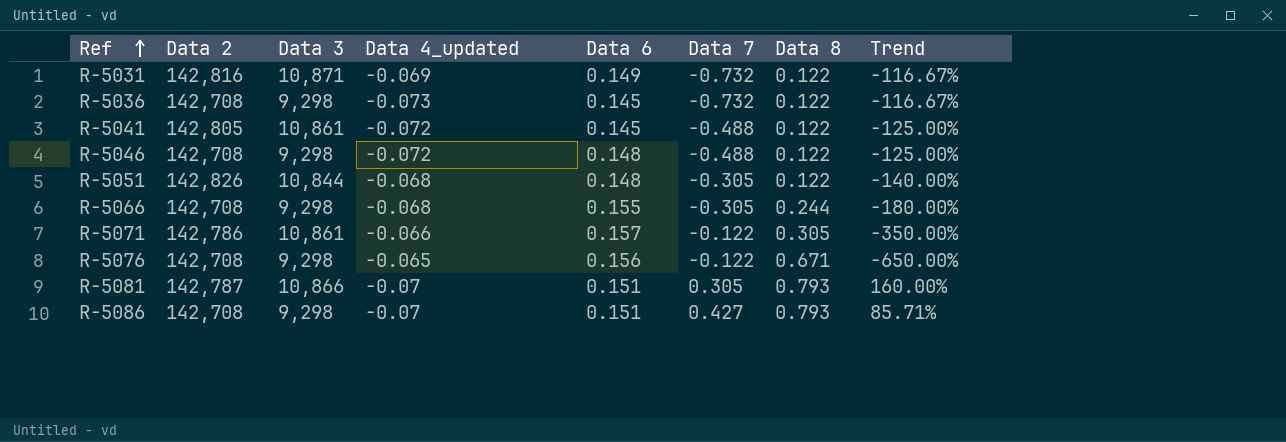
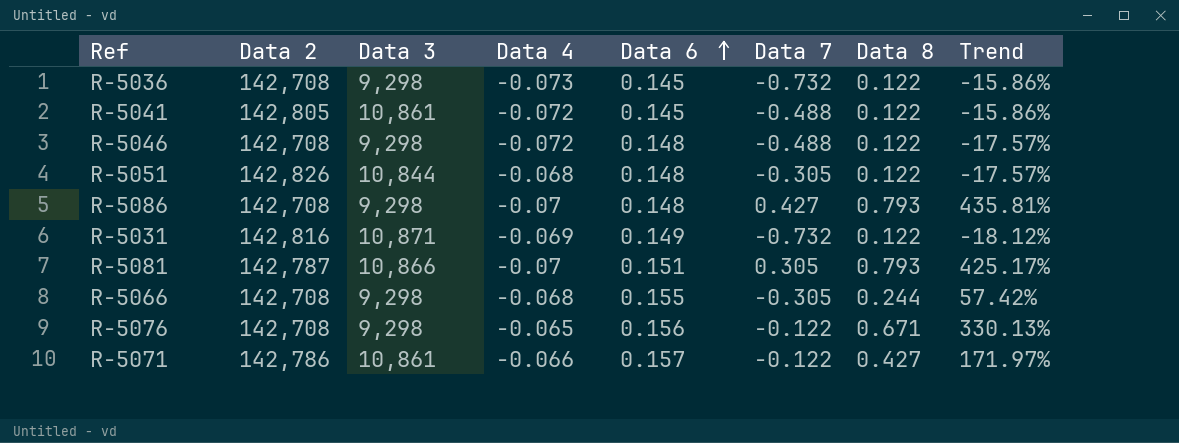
row order: Ref ascending -> Data 6 ascending
column name: Data 4_updated -> Data 4
column Trend | formula: ([Data 8] - [Data 7]) / [Data 7] -> ([Data 8] - [Data 6]) / [Data 6]
R-5086 | Data 6: 0.151 -> 0.148
R-5071 | Data 8: 0.305 -> 0.427

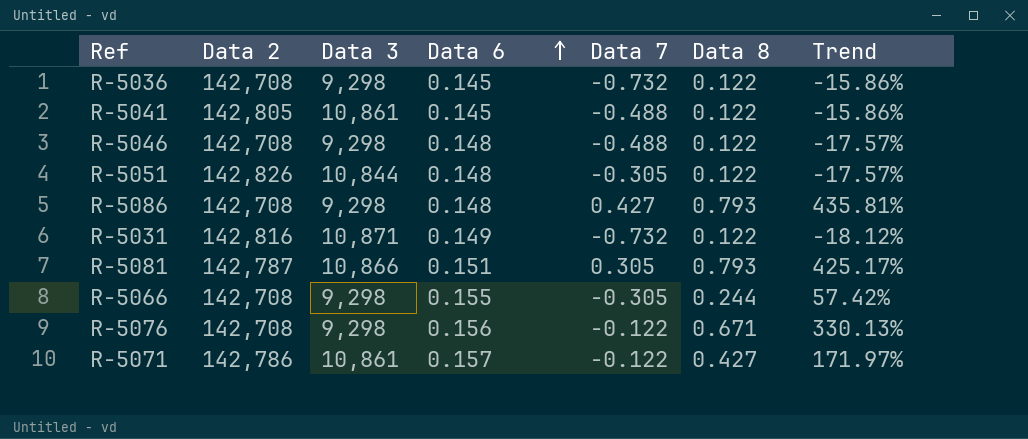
column Data 4 | position: 4 -> none

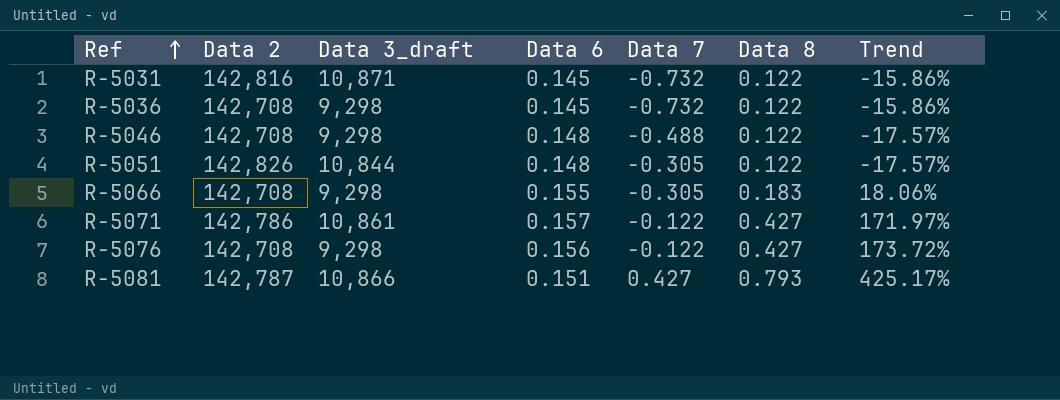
row order: Data 6 ascending -> Ref ascending
column name: Data 3 -> Data 3_draft
row R-5041: 142,805 | 10,861 | 0.145 | -0.488 | 0.122 | -15.86% -> none
row R-5086: 142,708 | 9,298 | 0.148 | 0.427 | 0.793 | 435.81% -> none
R-5031 | Data 6: 0.149 -> 0.145
R-5031 | Trend: -18.12% -> -15.86%
R-5066 | Data 8: 0.244 -> 0.183
R-5066 | Trend: 57.42% -> 18.06%
R-5076 | Data 8: 0.671 -> 0.427
R-5076 | Trend: 330.13% -> 173.72%
R-5081 | Data 7: 0.305 -> 0.427

